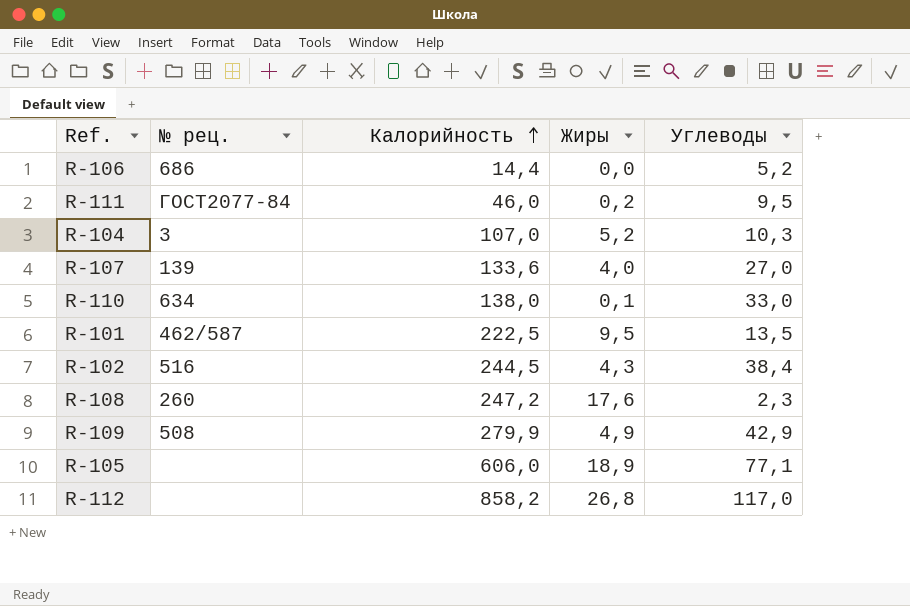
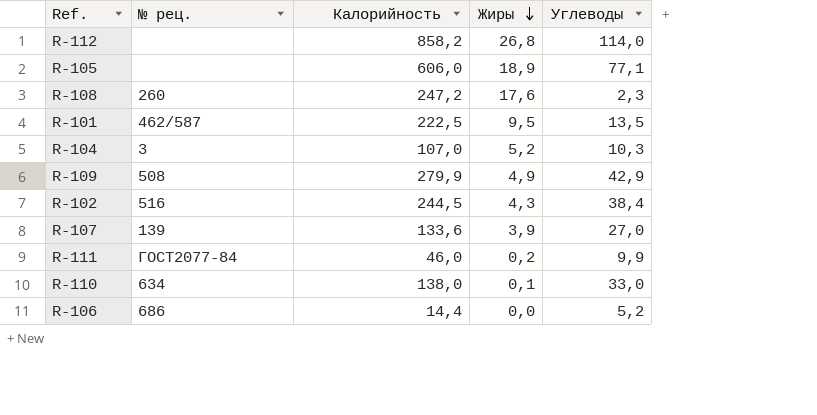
row order: Калорийность ascending -> Жиры descending
R-112 | Углеводы: 117,0 -> 114,0
R-107 | Жиры: 4,0 -> 3,9
R-111 | Углеводы: 9,5 -> 9,9

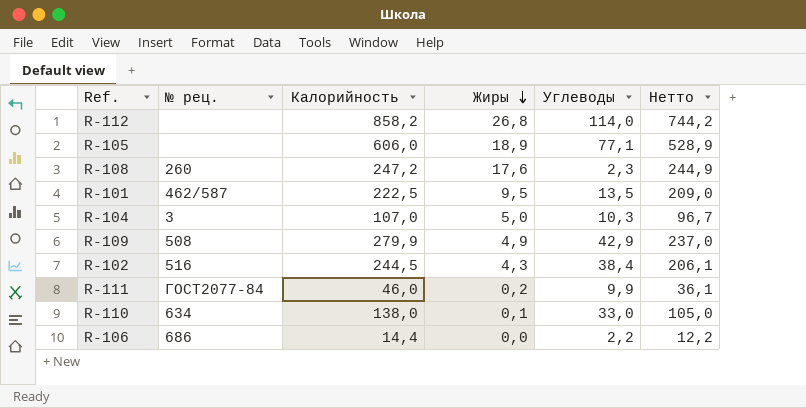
column Нетто | formula: none -> [Калорийность] - [Углеводы]
row R-107: 139 | 133,6 | 3,9 | 27,0 -> none
R-104 | Жиры: 5,2 -> 5,0
R-106 | Углеводы: 5,2 -> 2,2

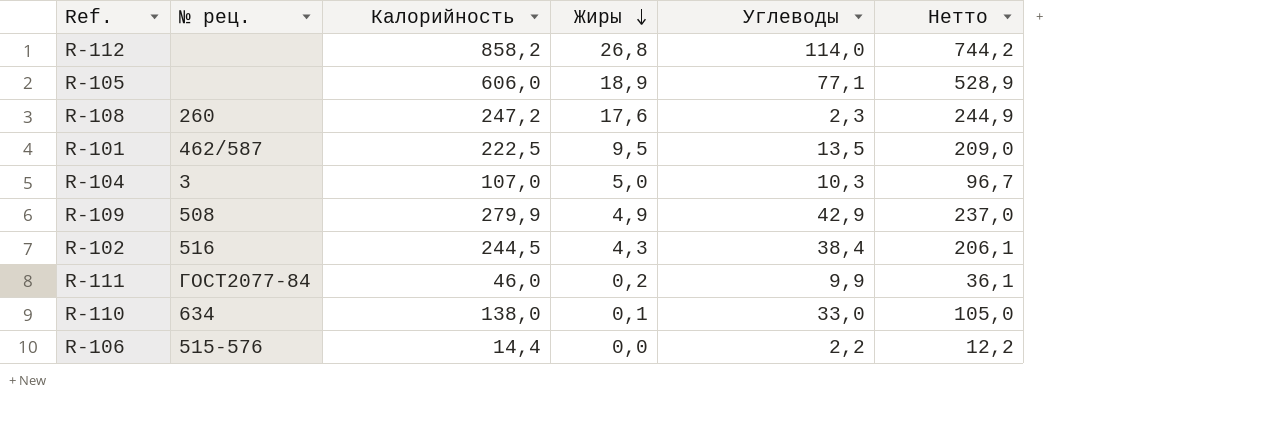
R-106 | № рец.: 686 -> 515-576

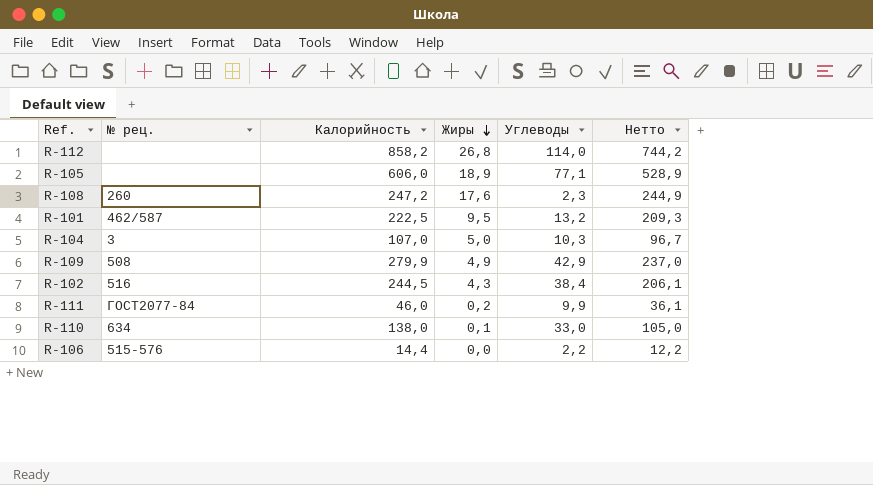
R-101 | Углеводы: 13,5 -> 13,2
R-101 | Нетто: 209,0 -> 209,3

